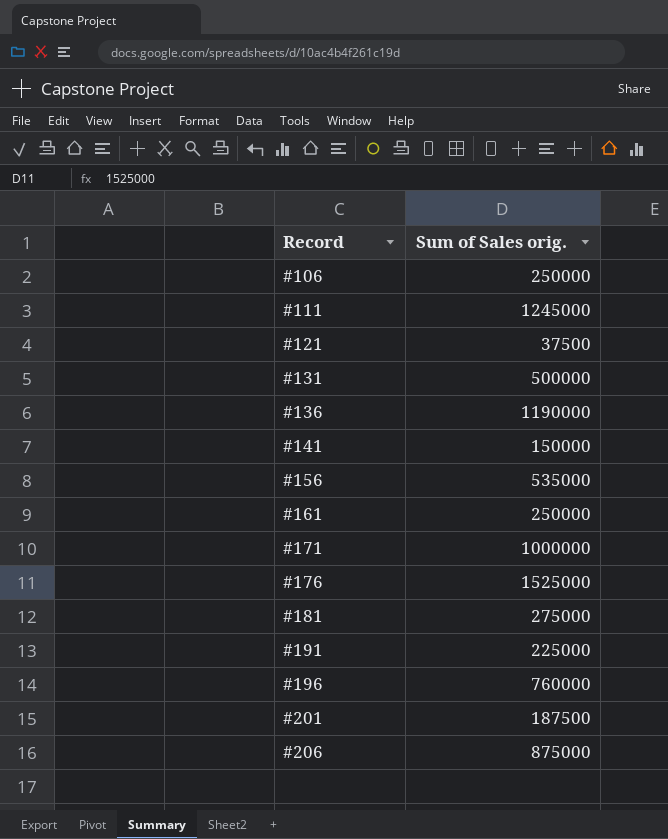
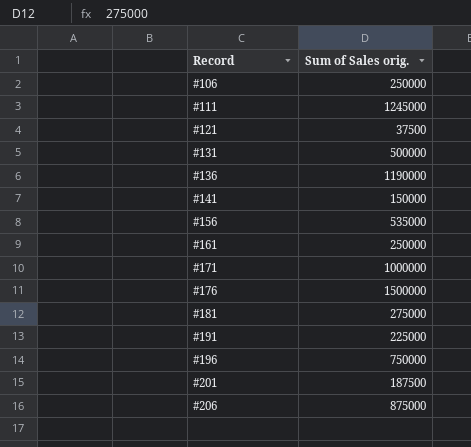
#176 | Sum of Sales orig.: 1525000 -> 1500000
#196 | Sum of Sales orig.: 760000 -> 750000

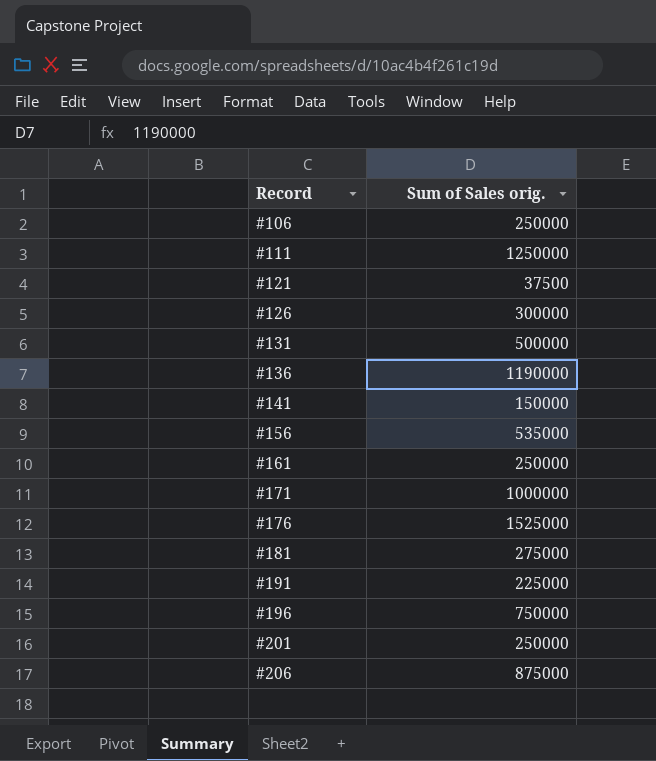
#111 | Sum of Sales orig.: 1245000 -> 1250000
row #126: none -> 300000
#176 | Sum of Sales orig.: 1500000 -> 1525000
#201 | Sum of Sales orig.: 187500 -> 250000

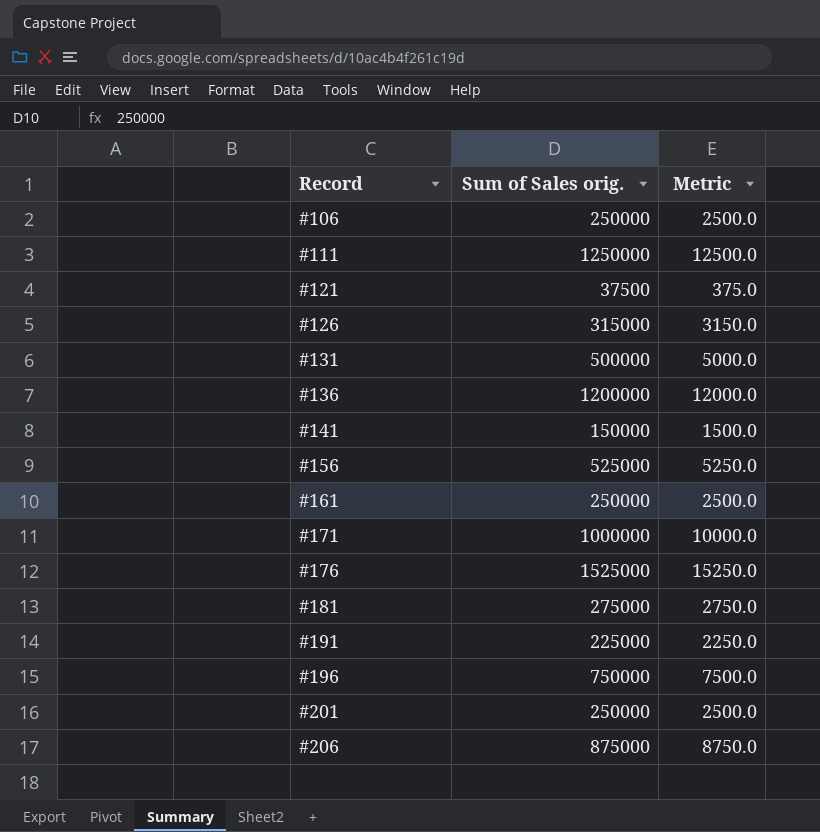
column Metric | formula: none -> [Sum of Sales orig.] * 0.01
#126 | Sum of Sales orig.: 300000 -> 315000
#136 | Sum of Sales orig.: 1190000 -> 1200000
#156 | Sum of Sales orig.: 535000 -> 525000

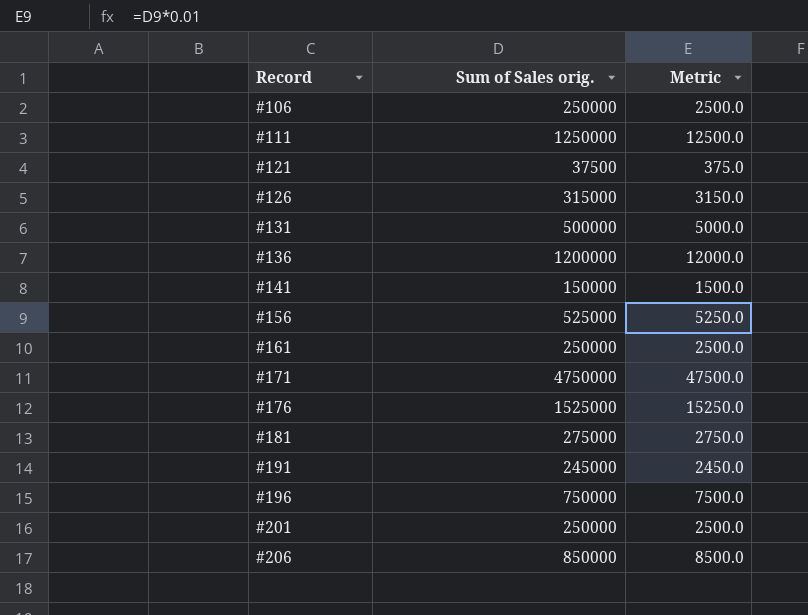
#171 | Sum of Sales orig.: 1000000 -> 4750000
#171 | Metric: 10000.0 -> 47500.0
#191 | Sum of Sales orig.: 225000 -> 245000
#191 | Metric: 2250.0 -> 2450.0
#206 | Sum of Sales orig.: 875000 -> 850000
#206 | Metric: 8750.0 -> 8500.0

